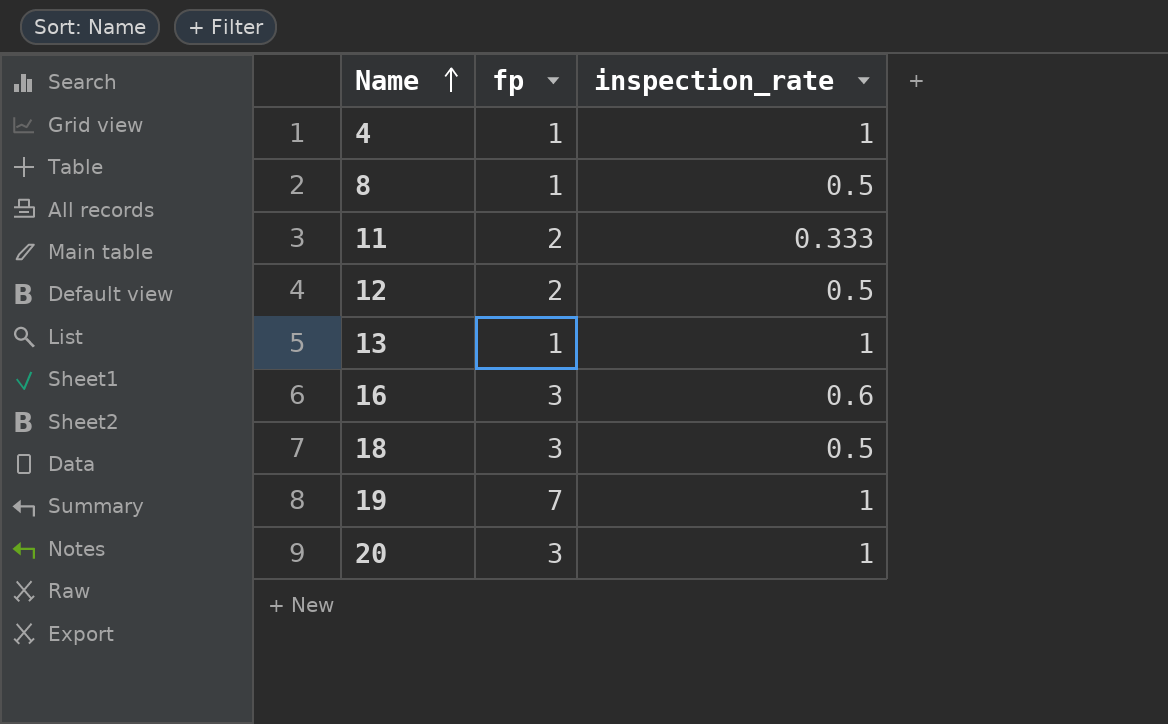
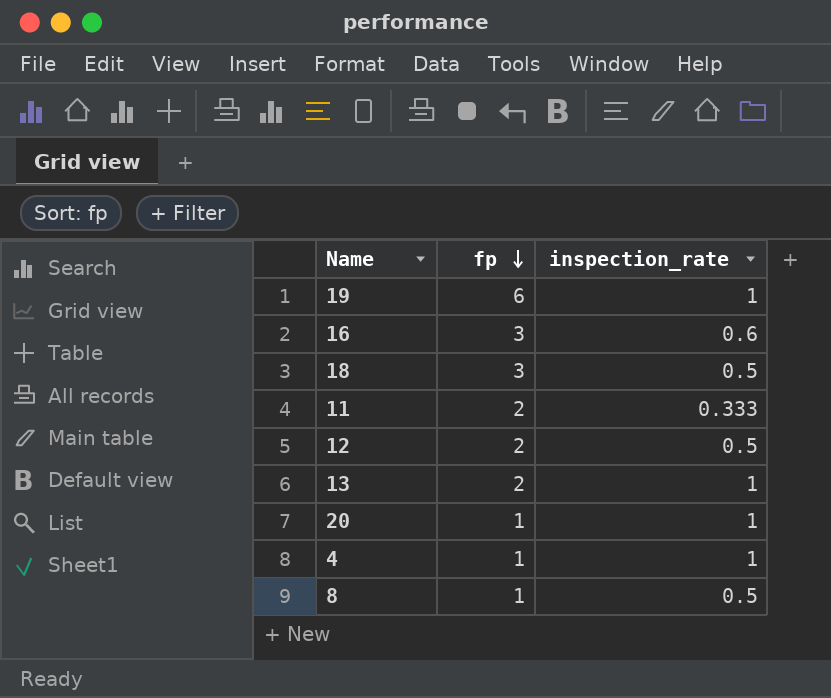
row order: Name ascending -> fp descending
19 | fp: 7 -> 6
13 | fp: 1 -> 2
20 | fp: 3 -> 1

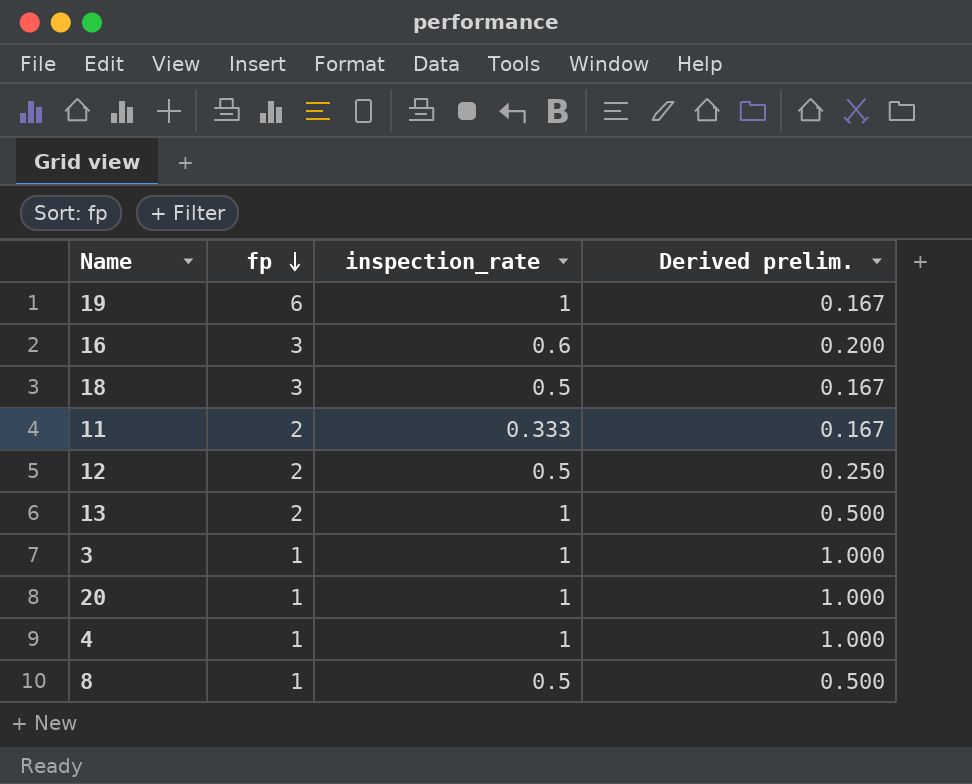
column Derived prelim. | formula: none -> [inspection_rate] / [fp]
row 3: none -> 1 | 1 | 1.000

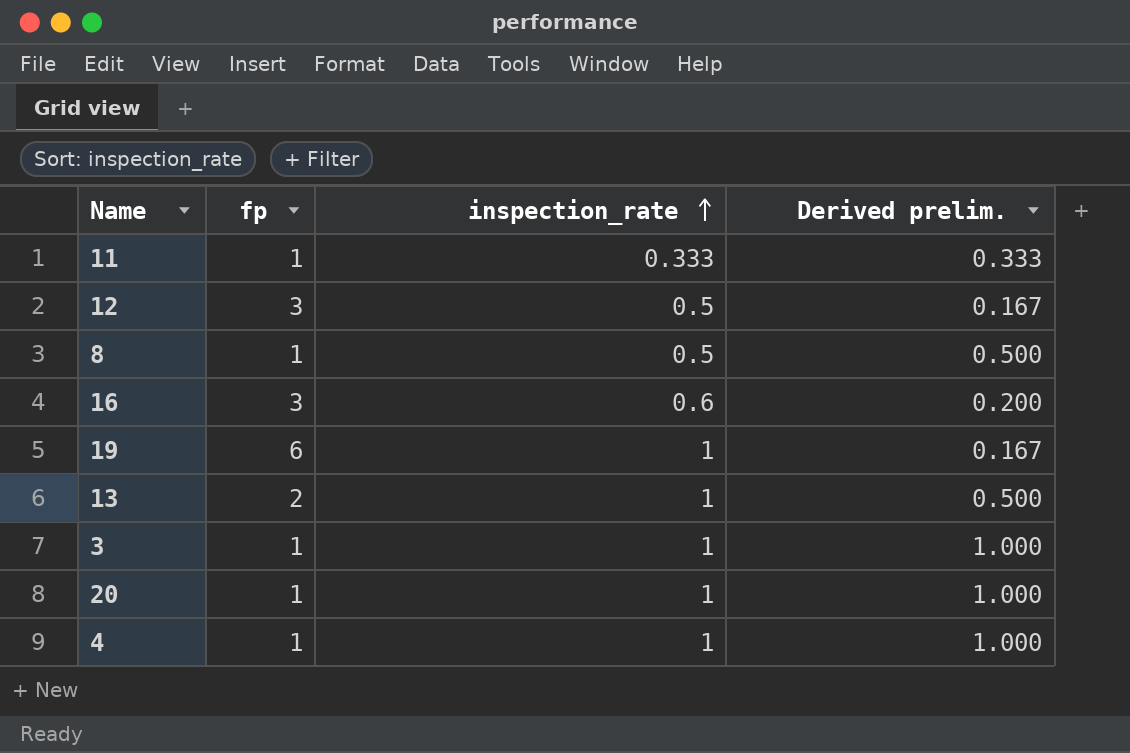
row order: fp descending -> inspection_rate ascending
row 18: 3 | 0.5 | 0.167 -> none
11 | fp: 2 -> 1
11 | Derived prelim.: 0.167 -> 0.333
12 | fp: 2 -> 3
12 | Derived prelim.: 0.250 -> 0.167

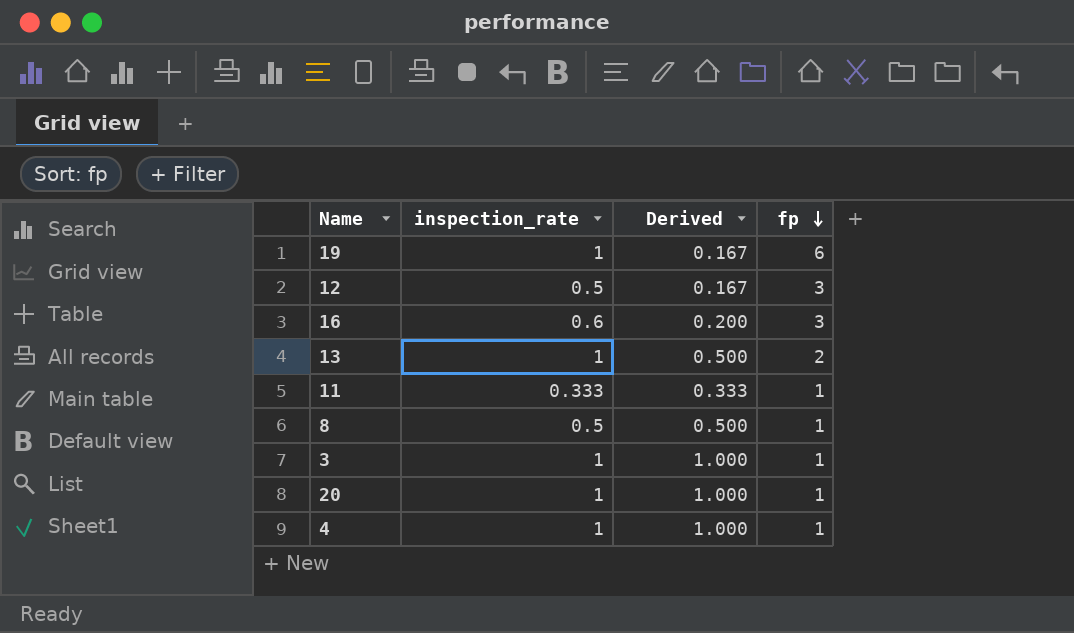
row order: inspection_rate ascending -> fp descending
column name: Derived prelim. -> Derived
column fp | position: 2 -> 4

